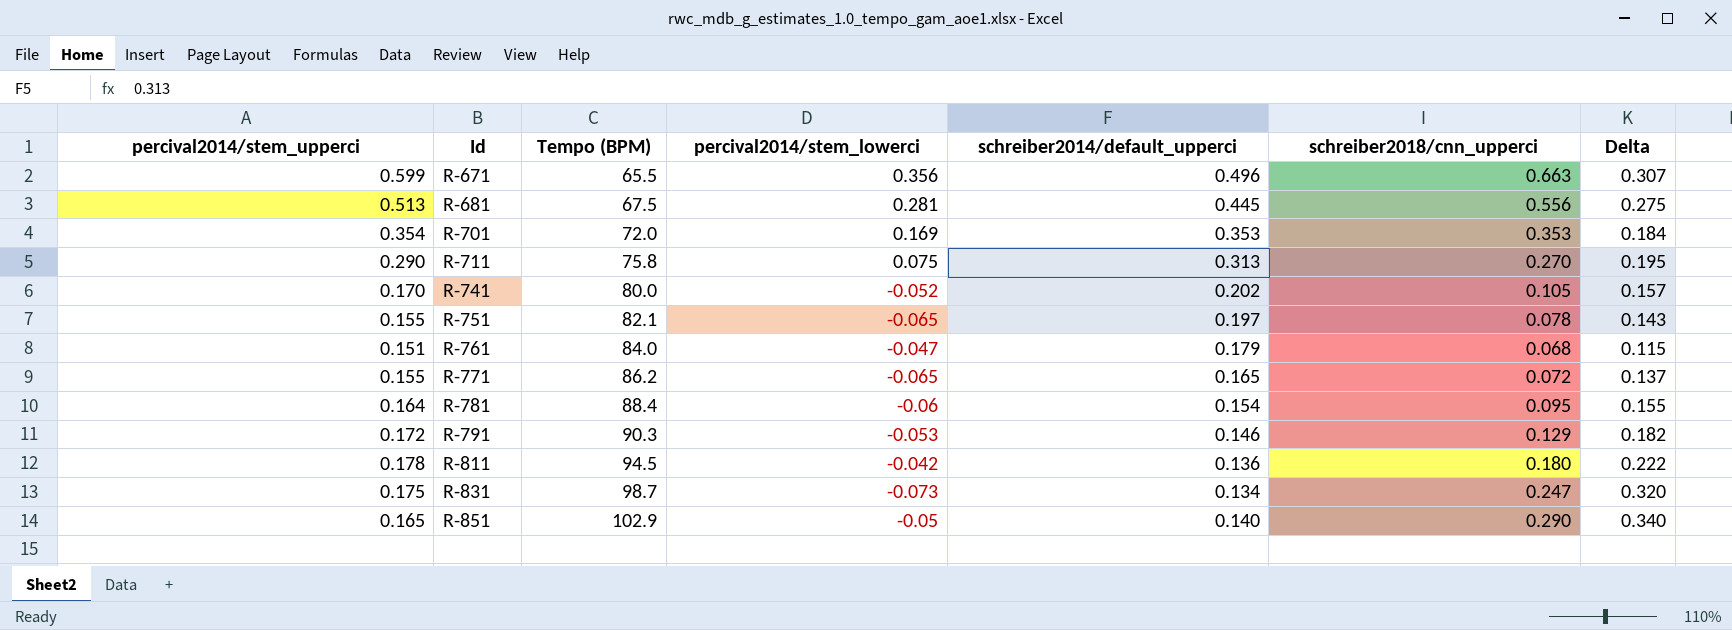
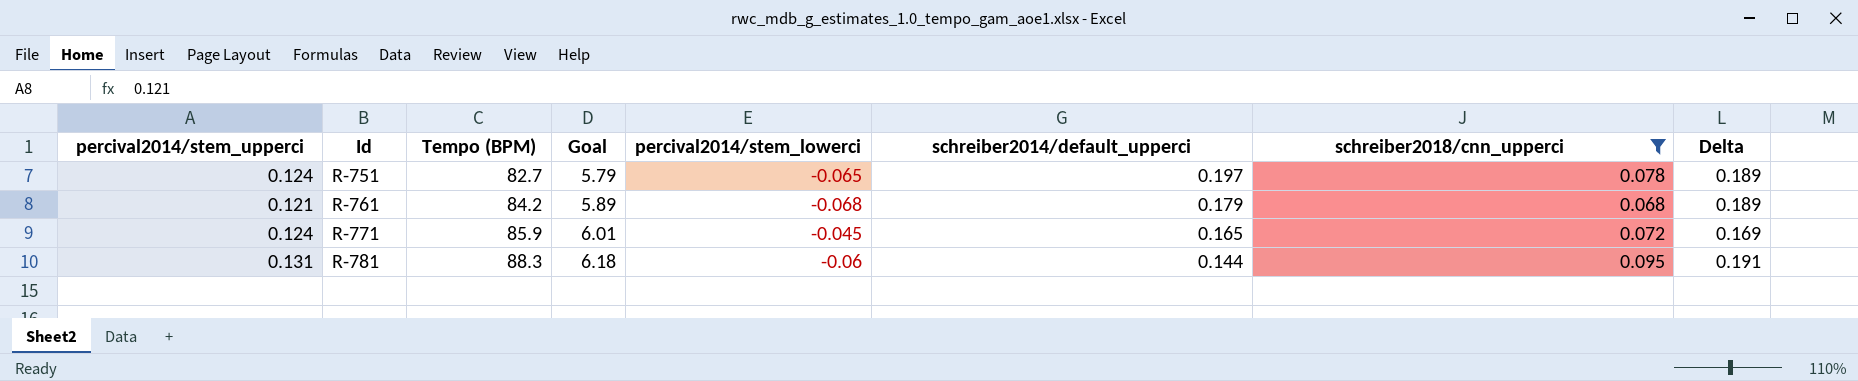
filter: none -> schreiber2018/cnn_upperci <= 0.095
column Goal | formula: none -> [Tempo (BPM)] * 0.07
column Delta | formula: [schreiber2018/cnn_upperci] - [percival2014/stem_lowerci] -> [percival2014/stem_upperci] - [percival2014/stem_lowerci]
R-751 | percival2014/stem_upperci: 0.155 -> 0.124
R-751 | Tempo (BPM): 82.1 -> 82.7
R-761 | percival2014/stem_upperci: 0.151 -> 0.121
R-761 | Tempo (BPM): 84.0 -> 84.2
R-761 | percival2014/stem_lowerci: -0.047 -> -0.068
R-771 | percival2014/stem_upperci: 0.155 -> 0.124
R-771 | Tempo (BPM): 86.2 -> 85.9
R-771 | percival2014/stem_lowerci: -0.065 -> -0.045
R-781 | percival2014/stem_upperci: 0.164 -> 0.131
R-781 | Tempo (BPM): 88.4 -> 88.3
R-781 | schreiber2014/default_upperci: 0.154 -> 0.144

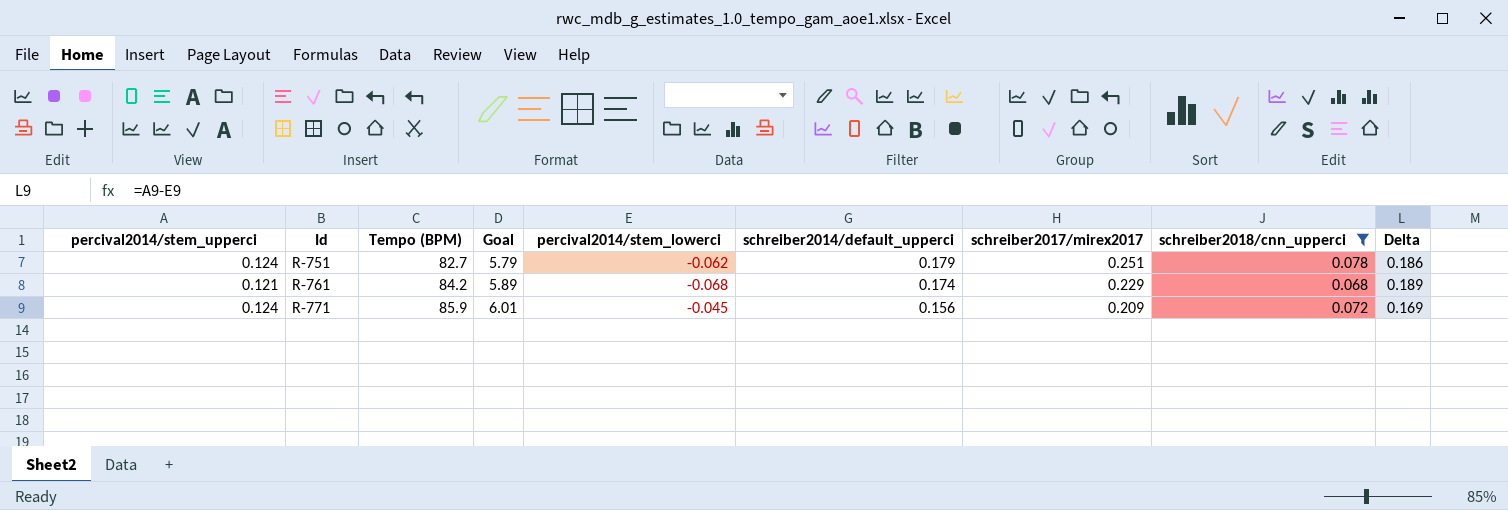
column schreiber2017/mirex2017 | position: none -> 7
row R-781: 0.131 | 88.3 | 6.18 | -0.06 | 0.144 | 0.095 | 0.191 -> none
R-751 | percival2014/stem_lowerci: -0.065 -> -0.062
R-751 | schreiber2014/default_upperci: 0.197 -> 0.179
R-751 | Delta: 0.189 -> 0.186
R-761 | schreiber2014/default_upperci: 0.179 -> 0.174
R-771 | schreiber2014/default_upperci: 0.165 -> 0.156

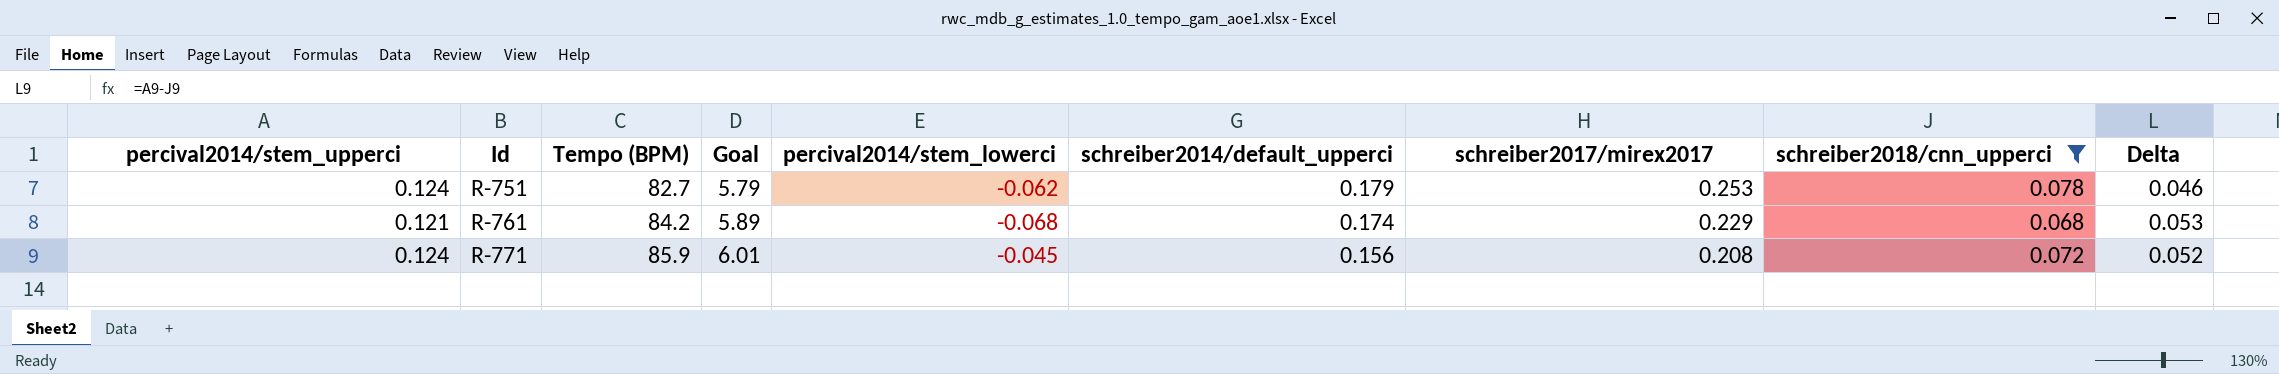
column Delta | formula: [percival2014/stem_upperci] - [percival2014/stem_lowerci] -> [percival2014/stem_upperci] - [schreiber2018/cnn_upperci]
R-751 | schreiber2017/mirex2017: 0.251 -> 0.253
R-771 | schreiber2017/mirex2017: 0.209 -> 0.208

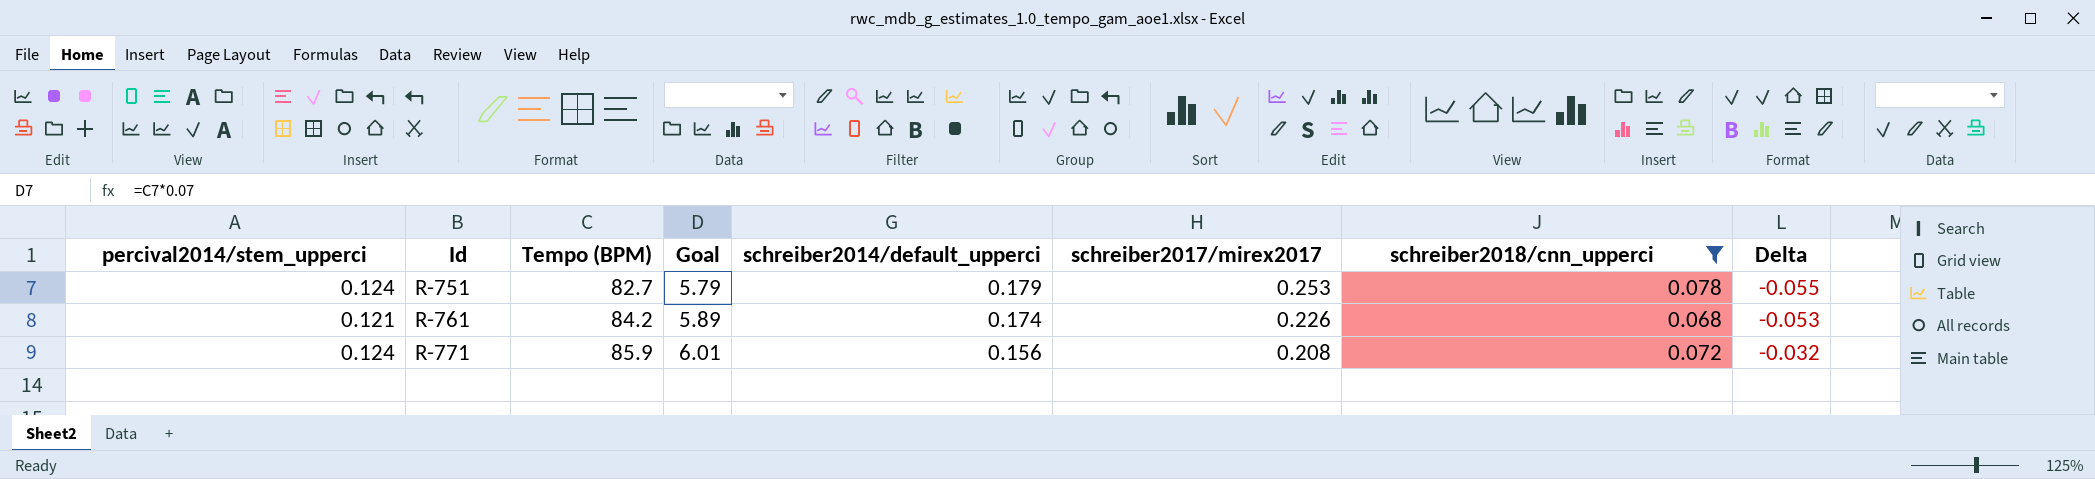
column percival2014/stem_lowerci | position: 5 -> none
column Delta | formula: [percival2014/stem_upperci] - [schreiber2018/cnn_upperci] -> [percival2014/stem_upperci] - [schreiber2014/default_upperci]
R-761 | schreiber2017/mirex2017: 0.229 -> 0.226

